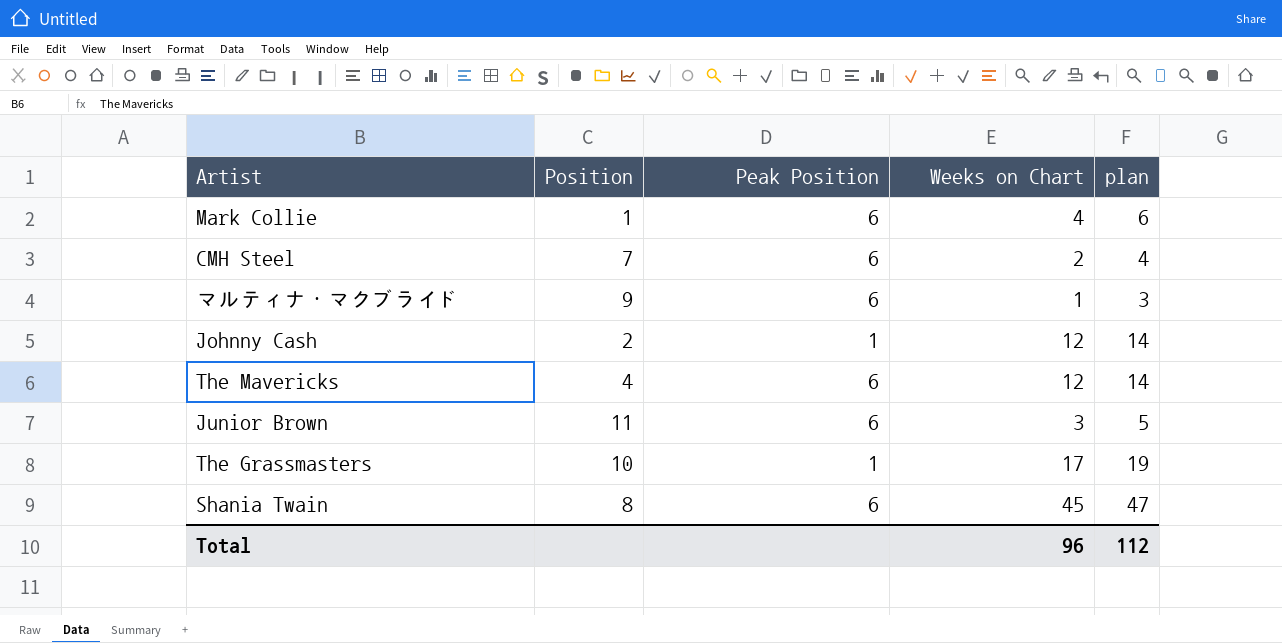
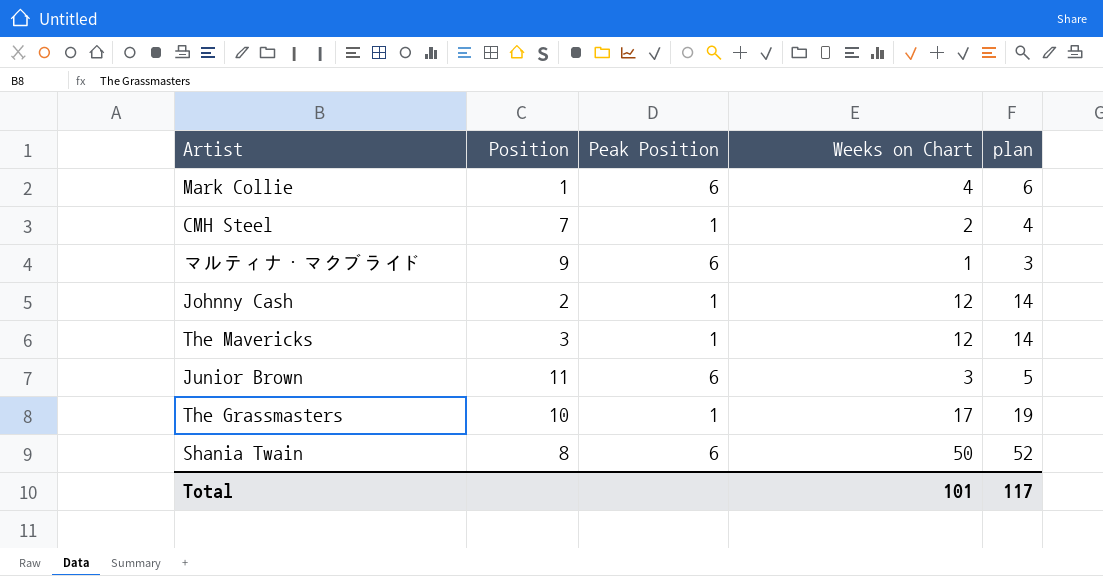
CMH Steel | Peak Position: 6 -> 1
The Mavericks | Position: 4 -> 3
The Mavericks | Peak Position: 6 -> 1
Shania Twain | Weeks on Chart: 45 -> 50
Shania Twain | plan: 47 -> 52
Total | Weeks on Chart: 96 -> 101
Total | plan: 112 -> 117

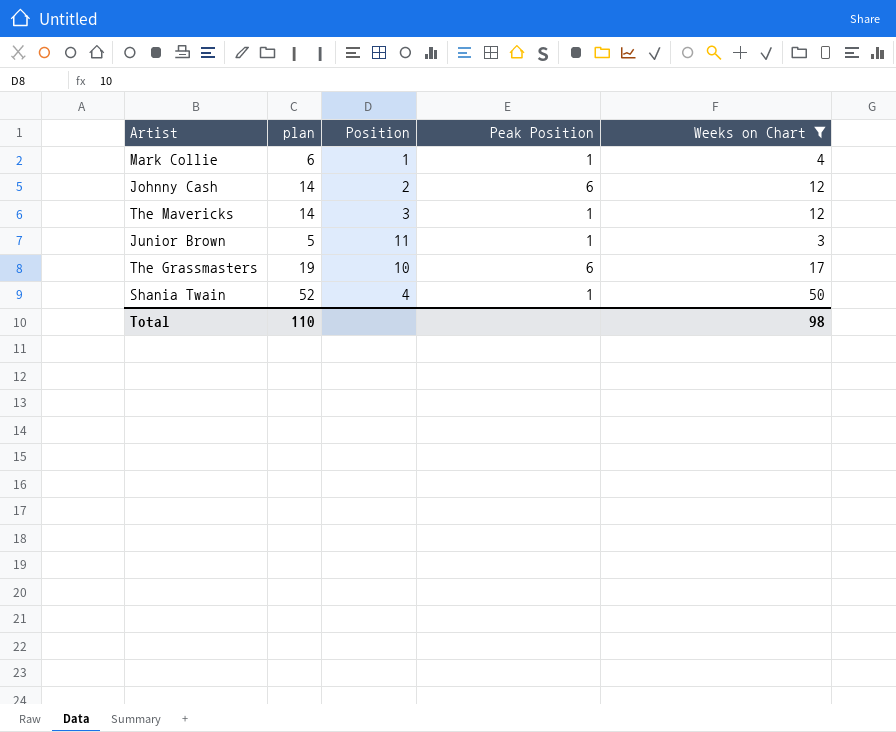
filter: none -> Weeks on Chart >= 3
column plan | position: 5 -> 2
Mark Collie | Peak Position: 6 -> 1
Johnny Cash | Peak Position: 1 -> 6
Junior Brown | Peak Position: 6 -> 1
The Grassmasters | Peak Position: 1 -> 6
Shania Twain | Position: 8 -> 4
Shania Twain | Peak Position: 6 -> 1
Total | plan: 117 -> 110
Total | Weeks on Chart: 101 -> 98

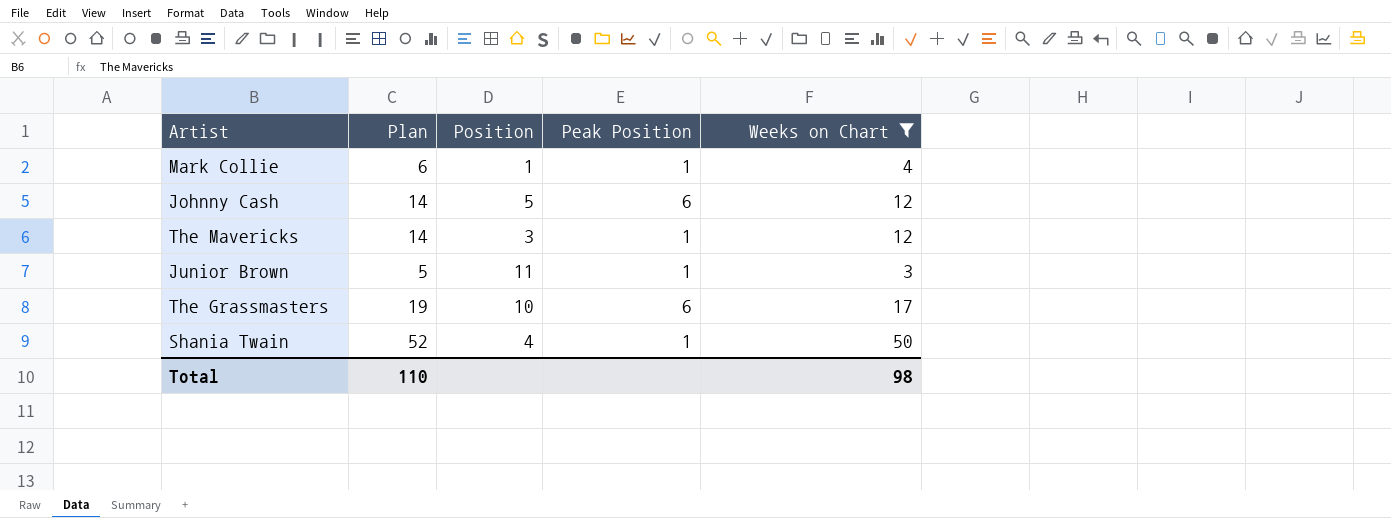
column name: plan -> Plan
Johnny Cash | Position: 2 -> 5

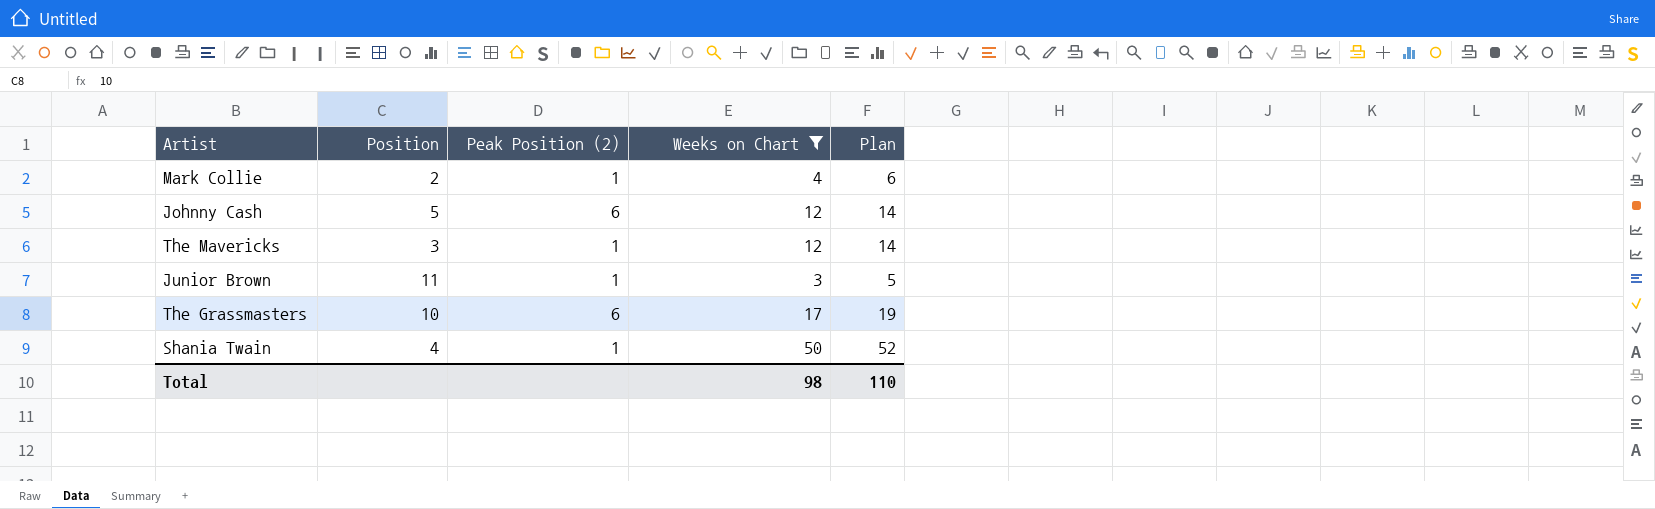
column name: Peak Position -> Peak Position (2)
column Plan | position: 2 -> 5
Mark Collie | Position: 1 -> 2

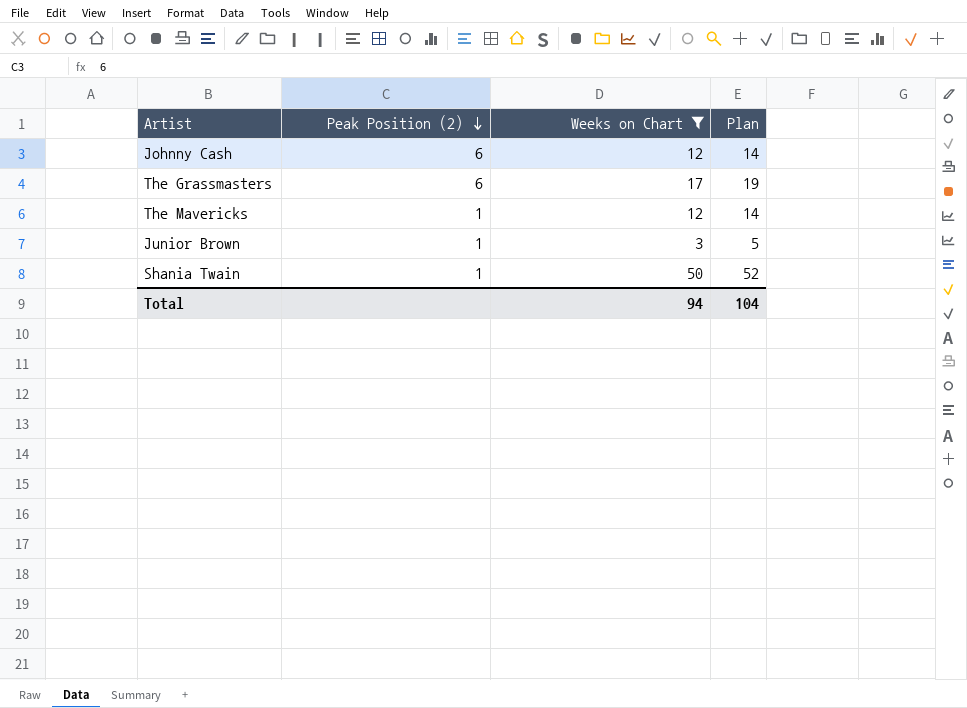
row order: none -> Peak Position (2) descending
column Position | position: 2 -> none
row Mark Collie: 2 | 1 | 4 | 6 -> none
Total | Weeks on Chart: 98 -> 94
Total | Plan: 110 -> 104

